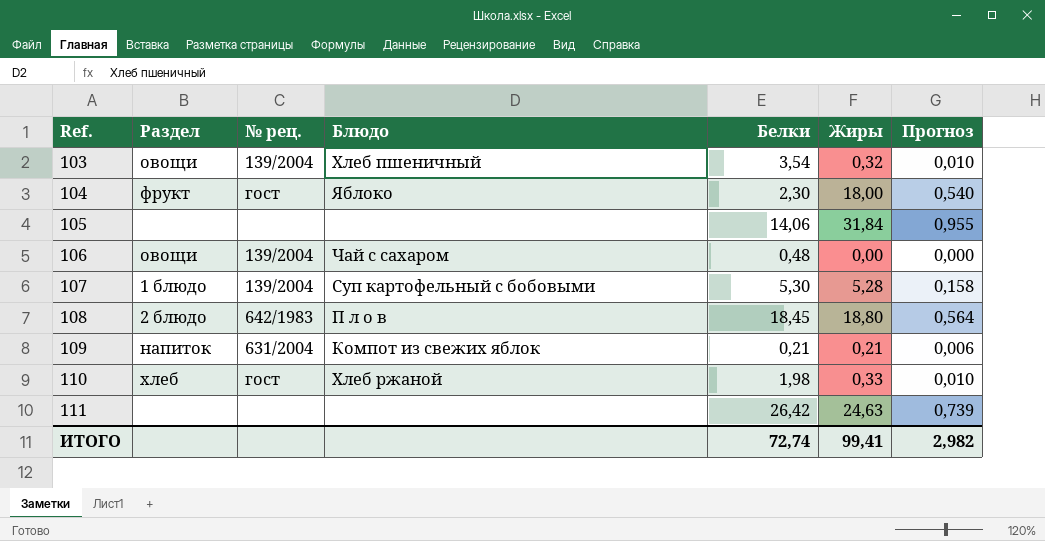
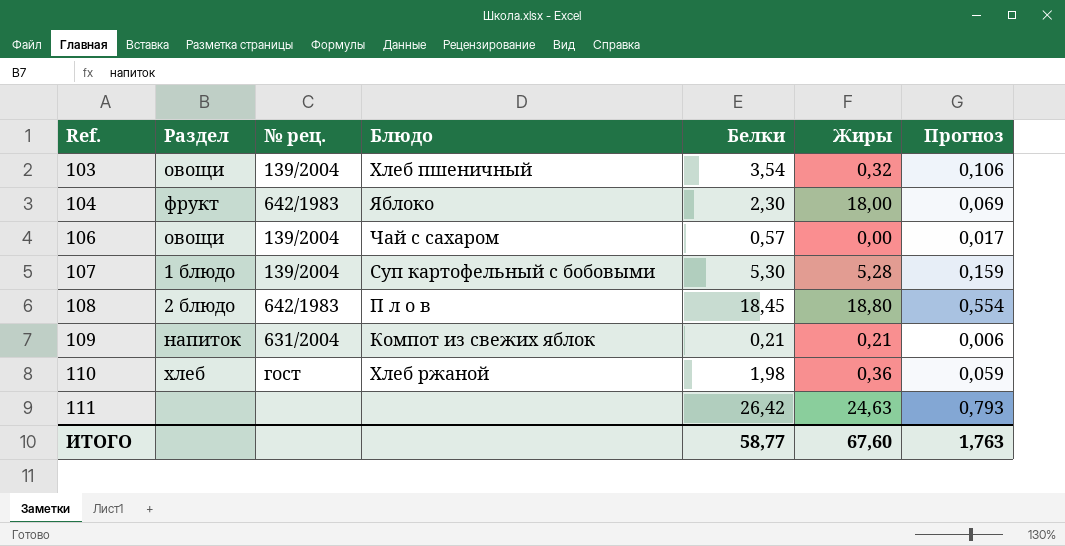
column Прогноз | formula: [Жиры] * 0,03 -> [Белки] * 0,03
row 105: none | none | none | 14,06 | 31,84 | 0,955 -> none
104 | № рец.: гост -> 642/1983
106 | Белки: 0,48 -> 0,57
110 | Жиры: 0,33 -> 0,36
ИТОГО | Белки: 72,74 -> 58,77
ИТОГО | Жиры: 99,41 -> 67,60
ИТОГО | Прогноз: 2,982 -> 1,763

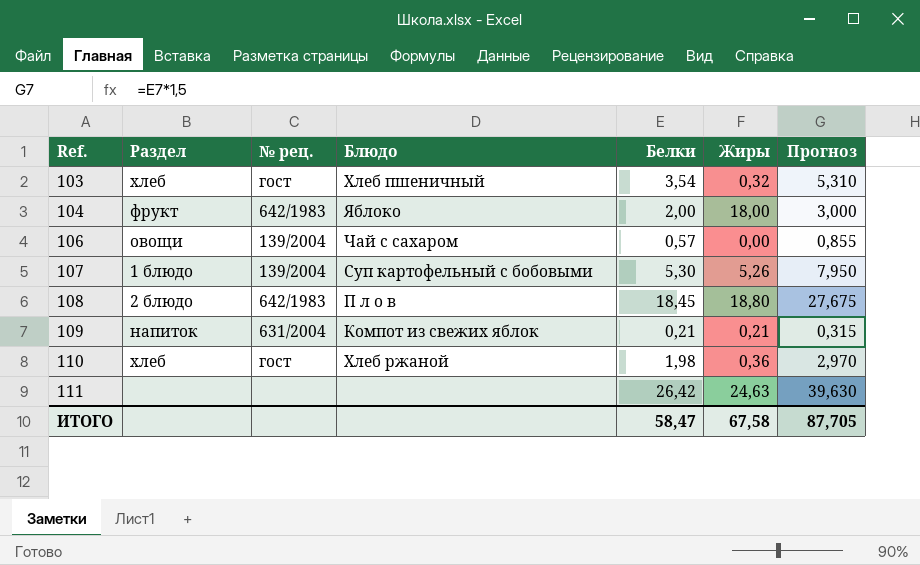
column Прогноз | formula: [Белки] * 0,03 -> [Белки] * 1,5
103 | Раздел: овощи -> хлеб
103 | № рец.: 139/2004 -> гост
104 | Белки: 2,30 -> 2,00
107 | Жиры: 5,28 -> 5,26
ИТОГО | Белки: 58,77 -> 58,47
ИТОГО | Жиры: 67,60 -> 67,58
ИТОГО | Прогноз: 1,763 -> 87,705

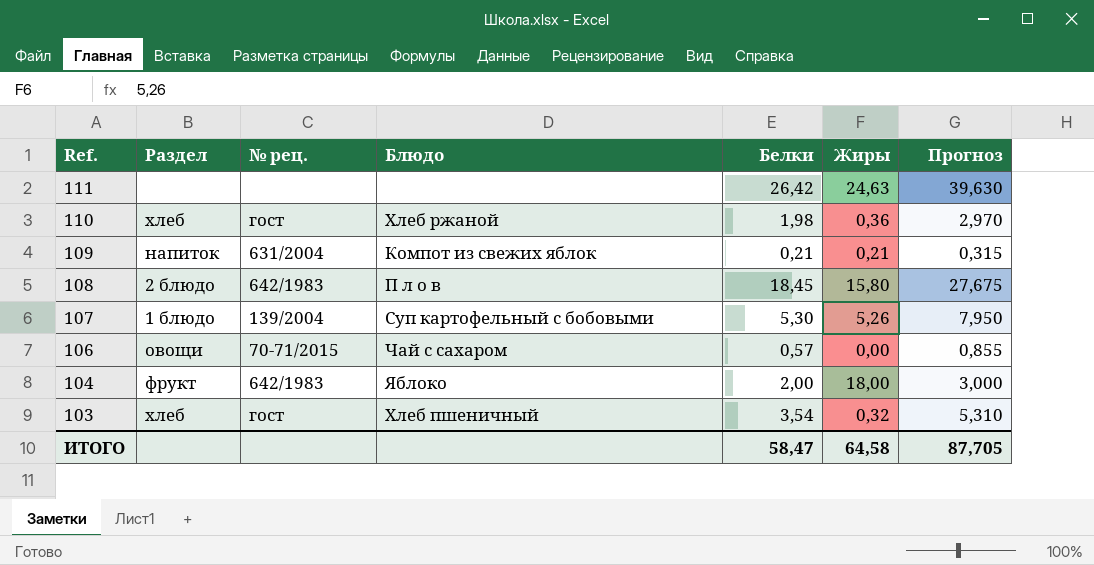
row order: Ref. ascending -> Ref. descending
108 | Жиры: 18,80 -> 15,80
106 | № рец.: 139/2004 -> 70-71/2015
ИТОГО | Жиры: 67,58 -> 64,58

